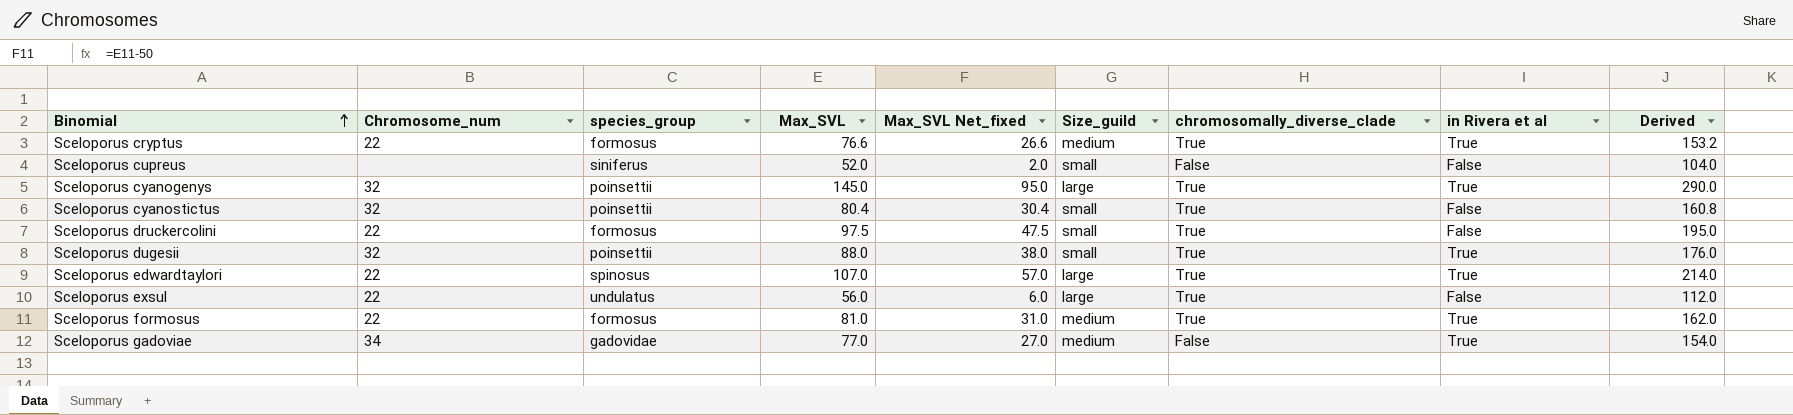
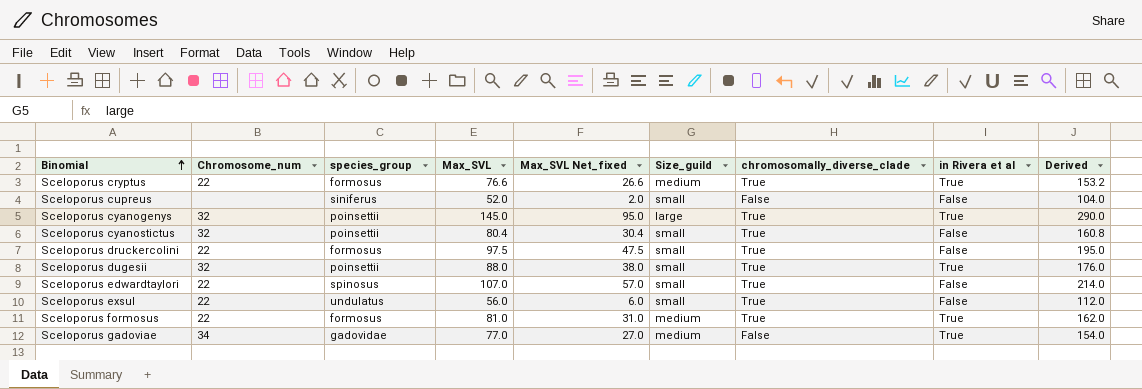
Sceloporus edwardtaylori | Size_guild: large -> small
Sceloporus edwardtaylori | in Rivera et al: True -> False
Sceloporus exsul | Size_guild: large -> small

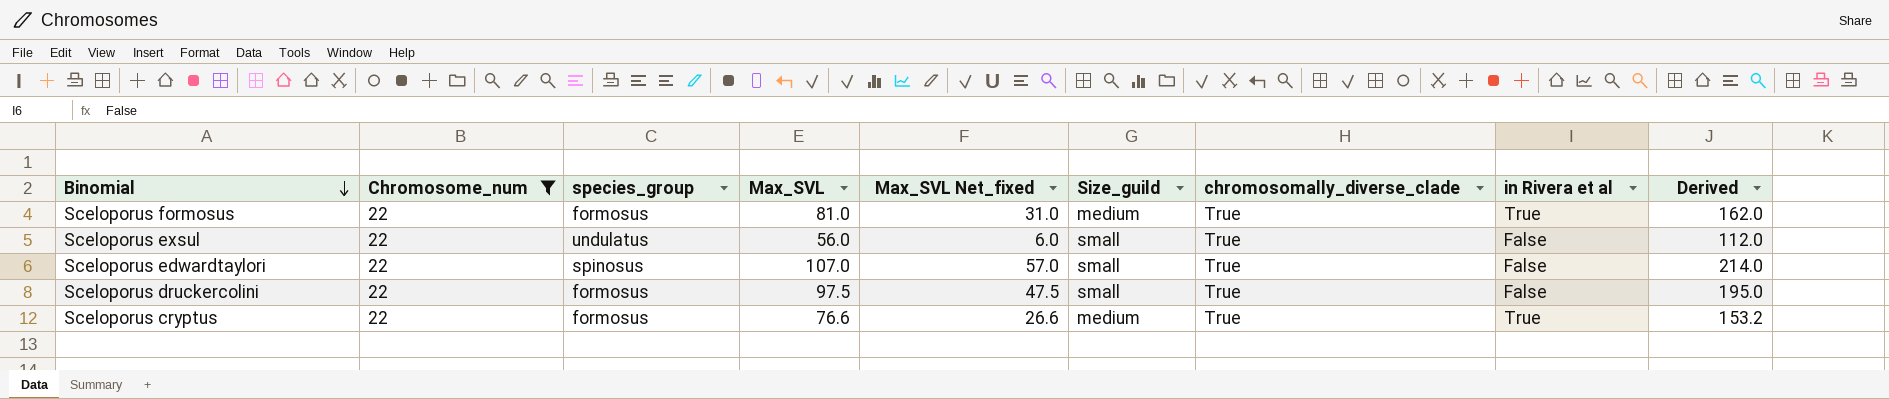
filter: none -> Chromosome_num = 22
row order: Binomial ascending -> Binomial descending

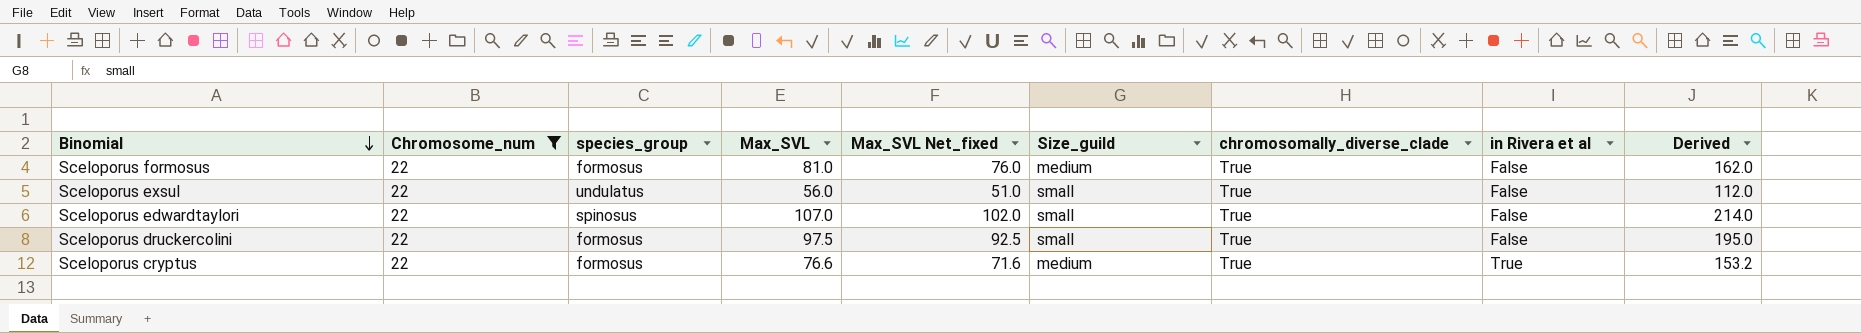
column Max_SVL Net_fixed | formula: [Max_SVL] - 50 -> [Max_SVL] - 5
Sceloporus formosus | in Rivera et al: True -> False

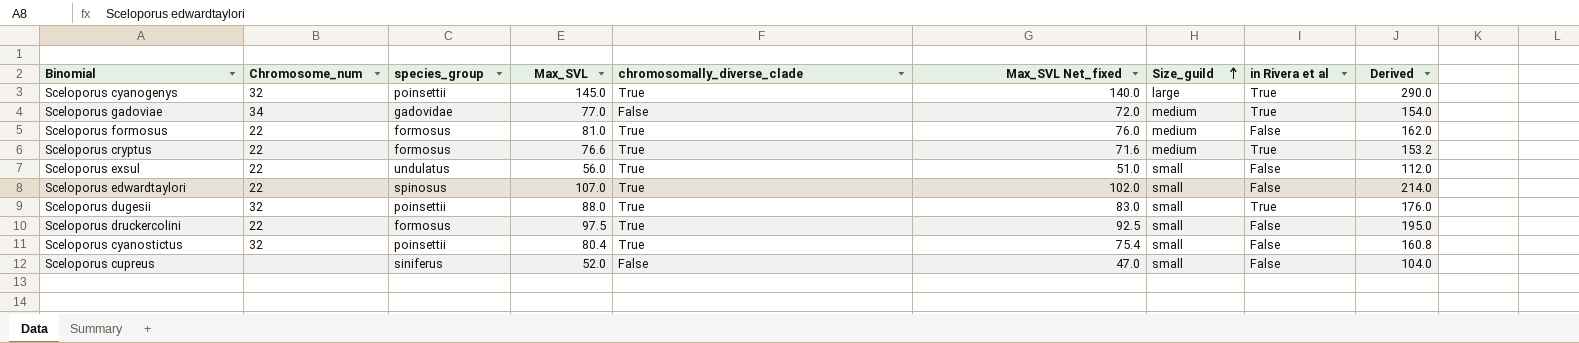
filter: Chromosome_num = 22 -> none
row order: Binomial descending -> Size_guild ascending
column chromosomally_diverse_clade | position: 7 -> 5

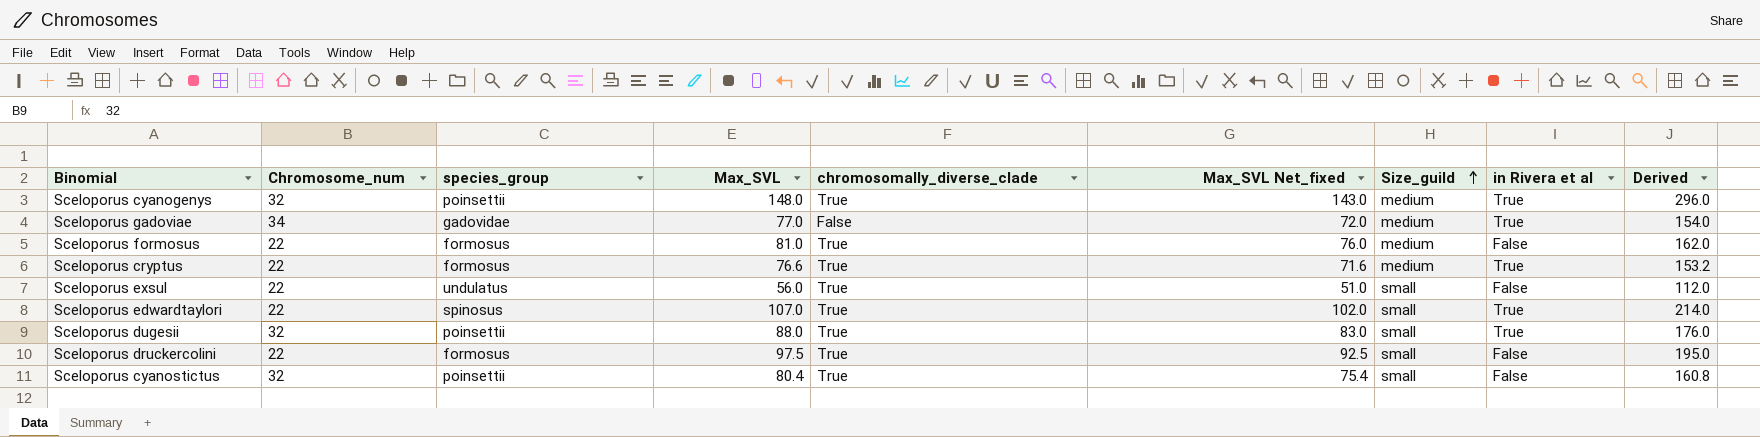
row Sceloporus cupreus: none | siniferus | 52.0 | False | 47.0 | small | False | 104.0 -> none
Sceloporus cyanogenys | Max_SVL: 145.0 -> 148.0
Sceloporus cyanogenys | Max_SVL Net_fixed: 140.0 -> 143.0
Sceloporus cyanogenys | Size_guild: large -> medium
Sceloporus cyanogenys | Derived: 290.0 -> 296.0
Sceloporus edwardtaylori | in Rivera et al: False -> True

